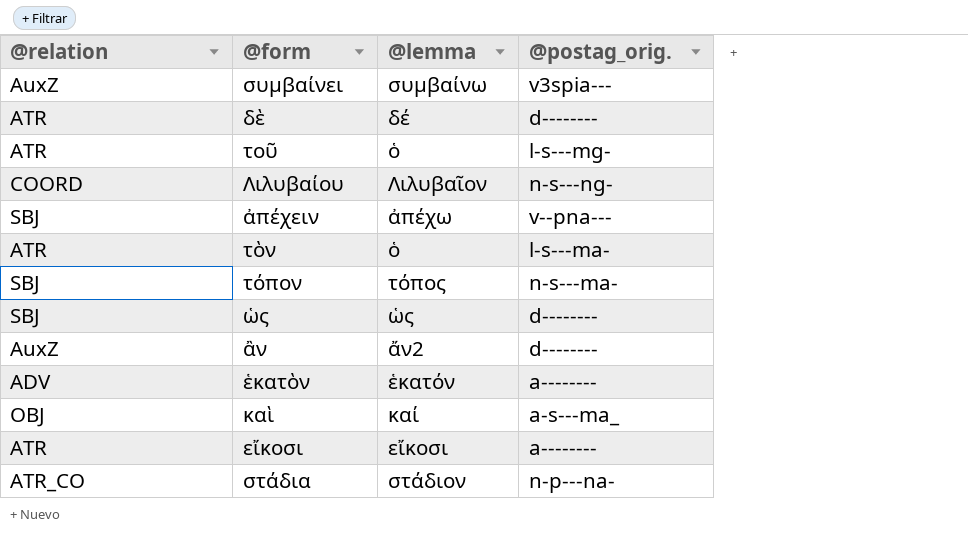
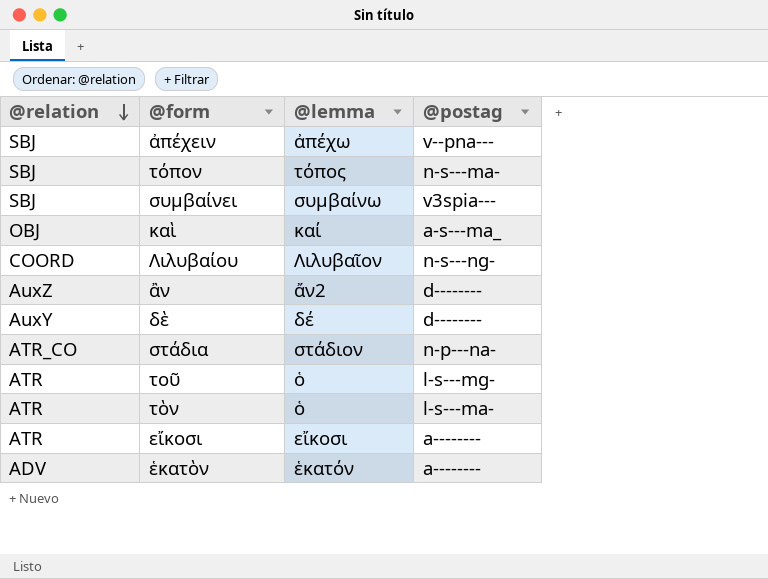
row order: none -> @relation descending
column name: @postag_orig. -> @postag
row ὡς: SBJ | ὡς | d-------- -> none
συμβαίνει | @relation: AuxZ -> SBJ
δὲ | @relation: ATR -> AuxY

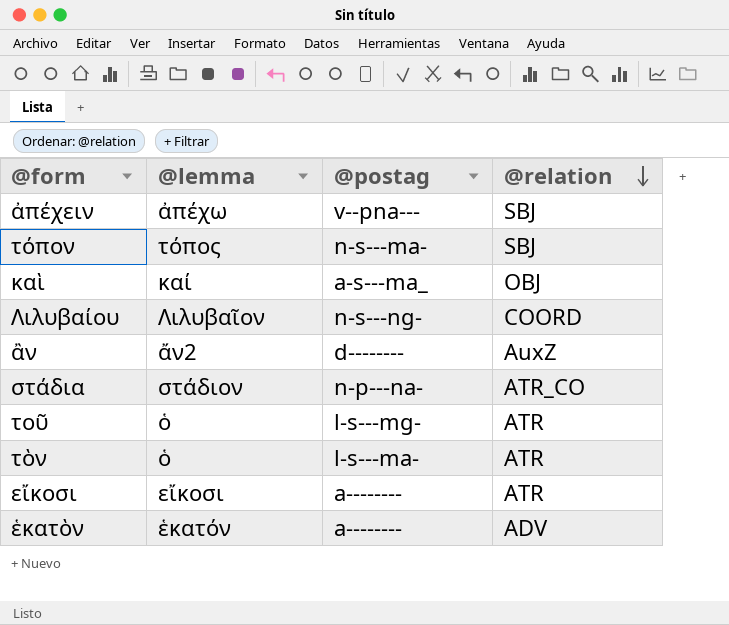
column @relation | position: 1 -> 4
row συμβαίνει: SBJ | συμβαίνω | v3spia--- -> none
row δὲ: AuxY | δέ | d-------- -> none

